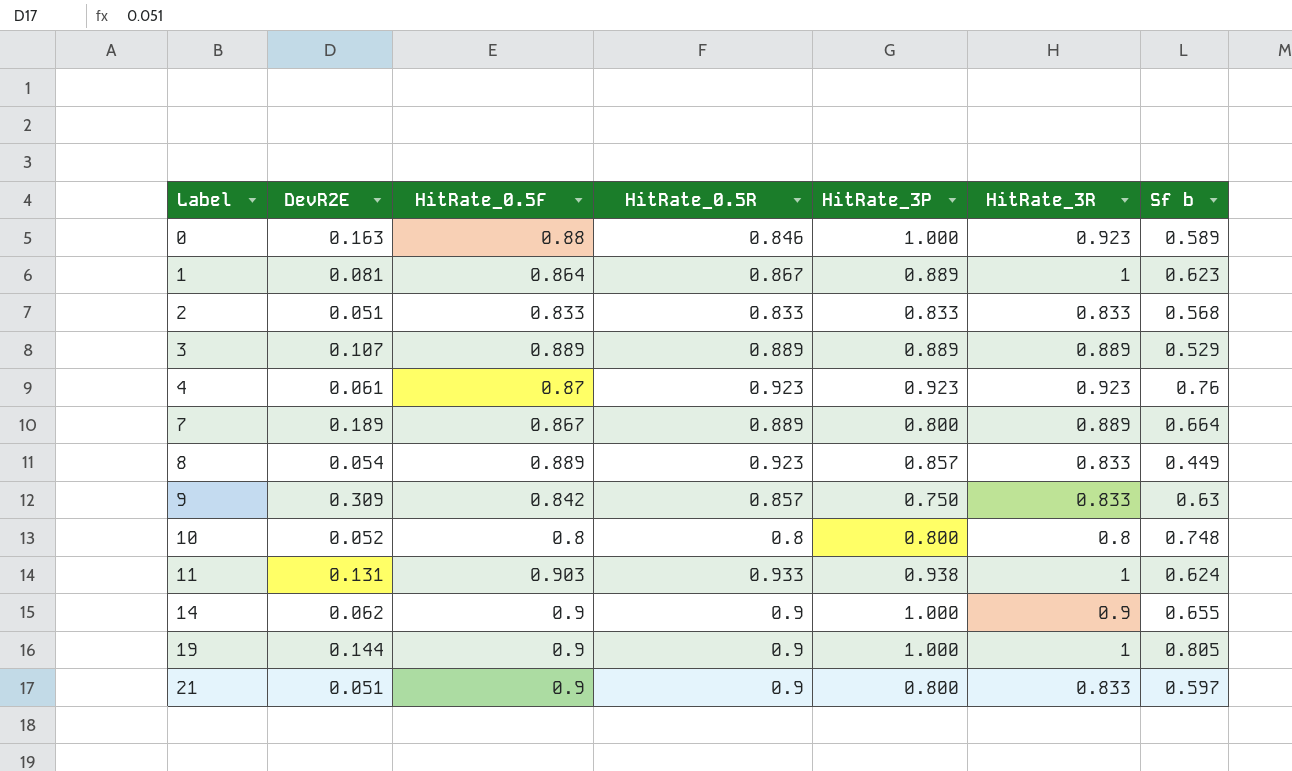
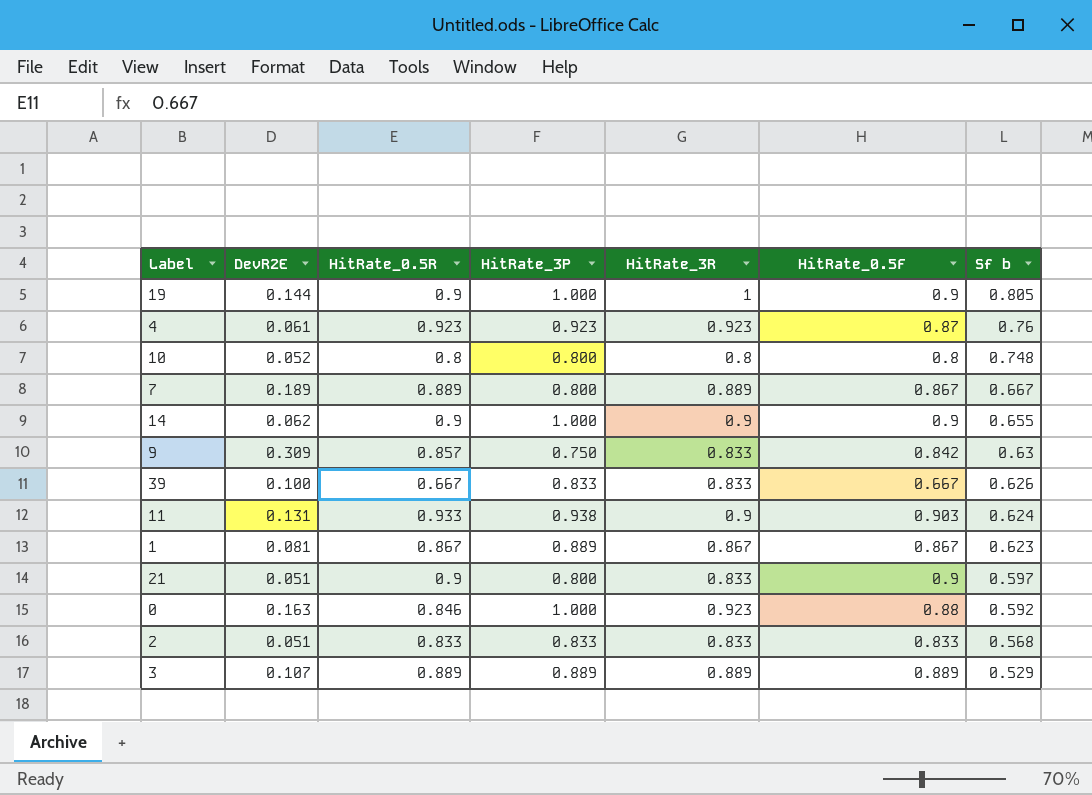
row order: Label ascending -> Sf b descending
column HitRate_0.5F | position: 3 -> 6
row 8: 0.054 | 0.889 | 0.923 | 0.857 | 0.833 | 0.449 -> none
7 | Sf b: 0.664 -> 0.667
row 39: none -> 0.100 | 0.667 | 0.833 | 0.833 | 0.667 | 0.626
11 | HitRate_3R: 1 -> 0.9
1 | HitRate_3R: 1 -> 0.867
1 | HitRate_0.5F: 0.864 -> 0.867
0 | Sf b: 0.589 -> 0.592

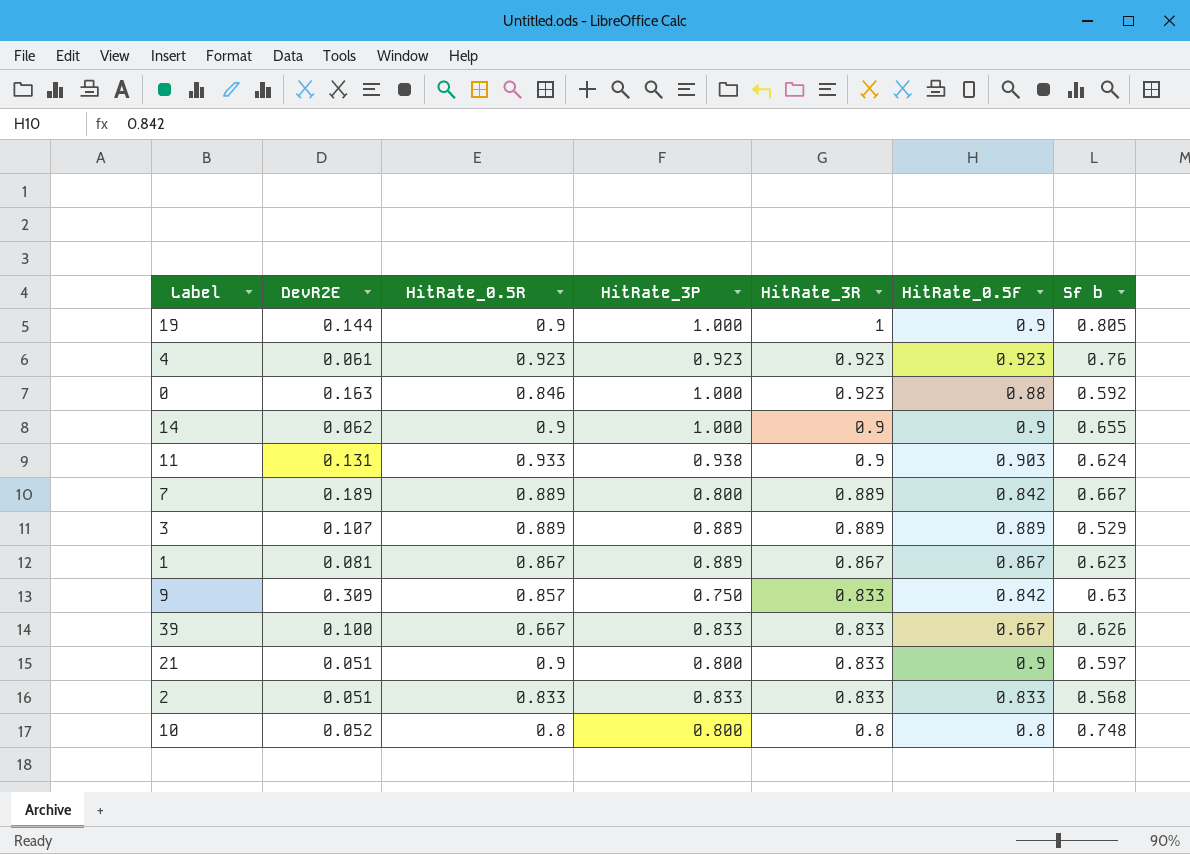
row order: Sf b descending -> HitRate_3R descending
4 | HitRate_0.5F: 0.87 -> 0.923
7 | HitRate_0.5F: 0.867 -> 0.842

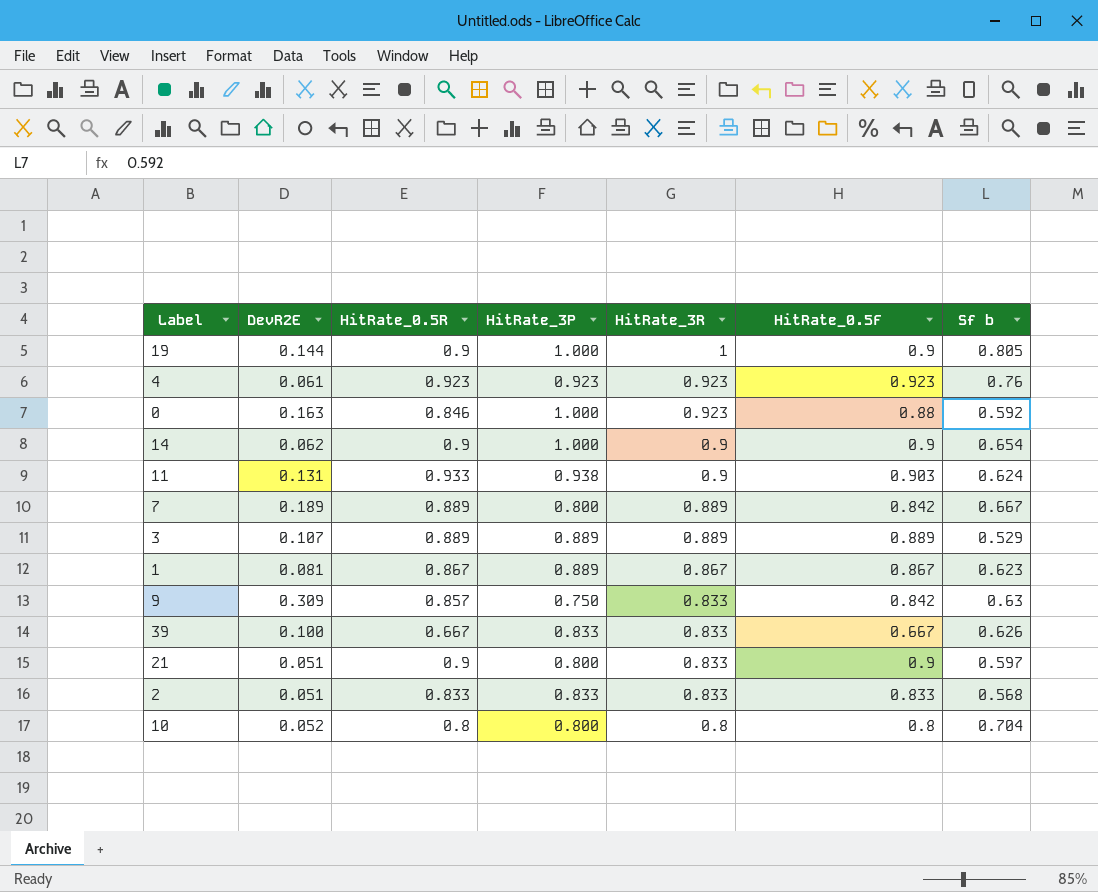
14 | Sf b: 0.655 -> 0.654
10 | Sf b: 0.748 -> 0.704

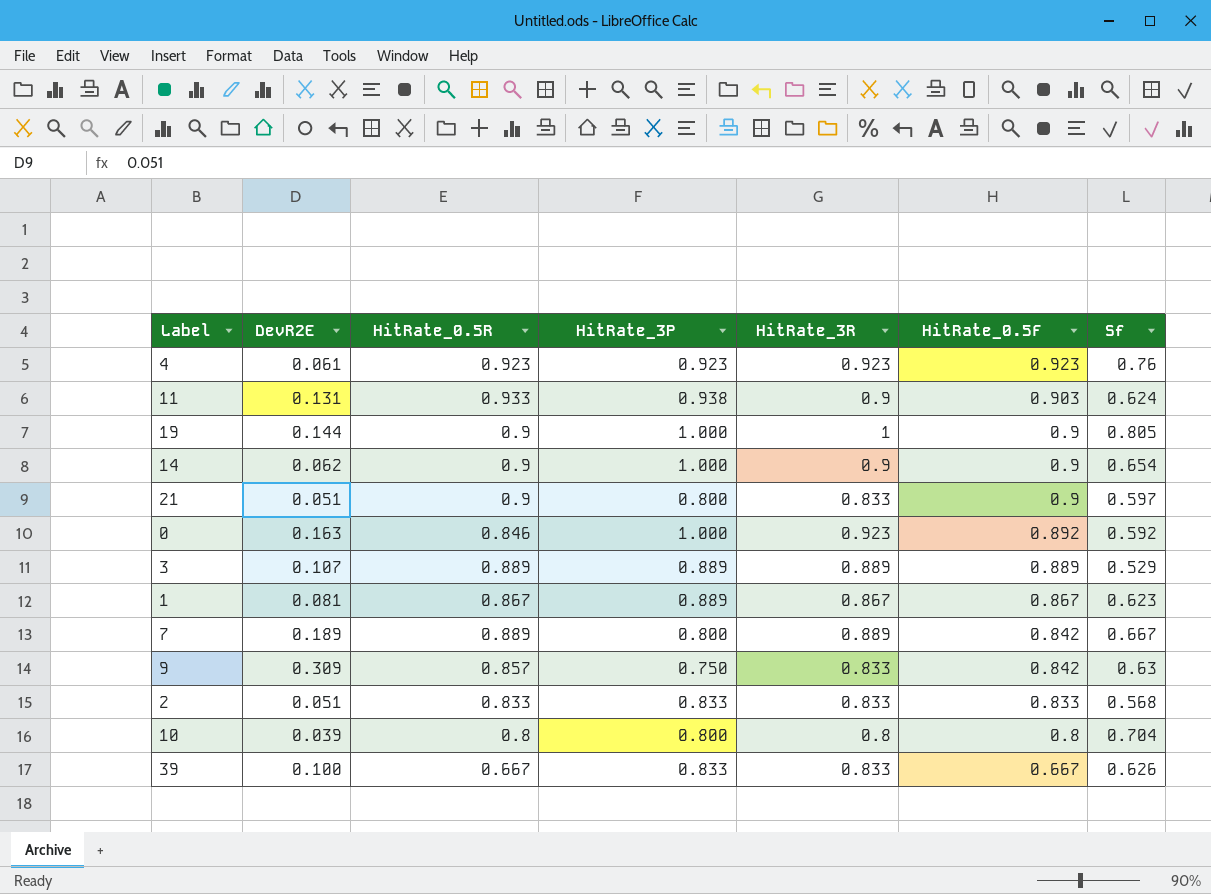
row order: HitRate_3R descending -> HitRate_0.5F descending
column name: Sf b -> Sf
0 | HitRate_0.5F: 0.88 -> 0.892
10 | DevR2E: 0.052 -> 0.039

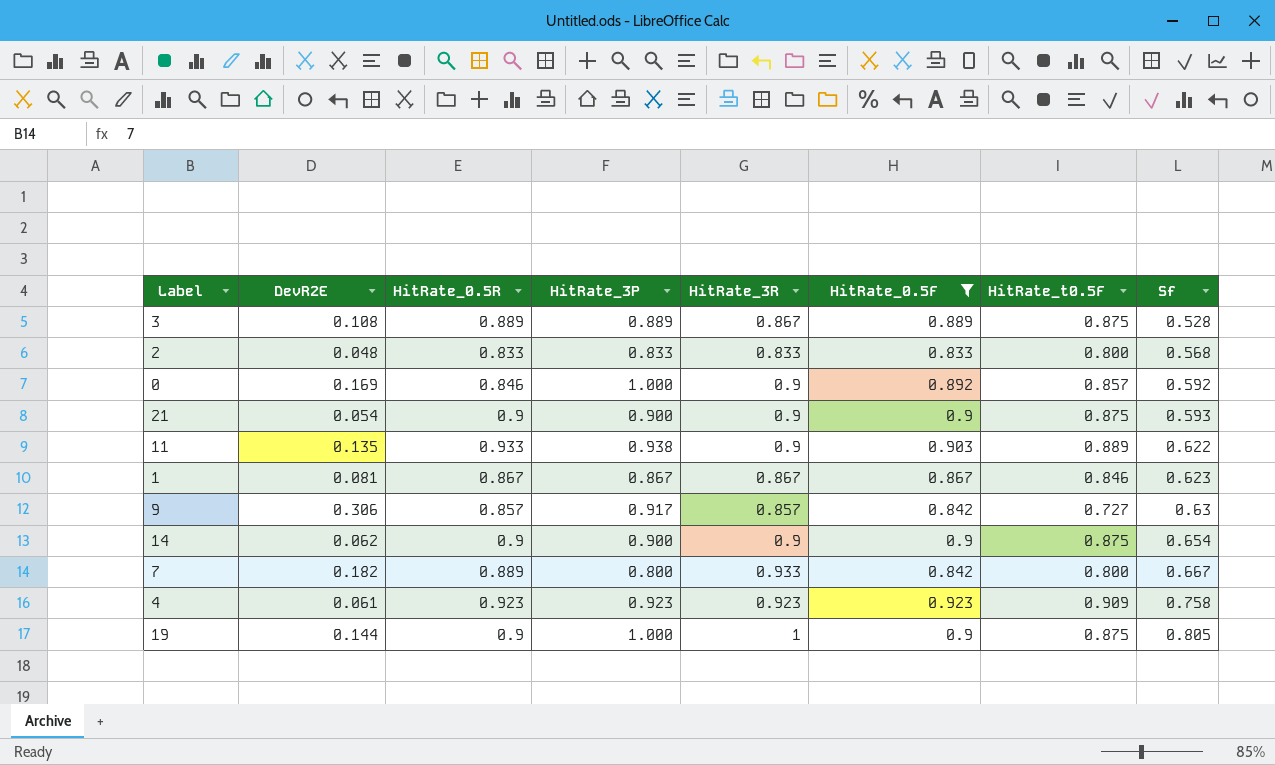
filter: none -> HitRate_0.5F >= 0.833
row order: HitRate_0.5F descending -> Sf ascending
column HitRate_t0.5F | position: none -> 7
3 | DevR2E: 0.107 -> 0.108
3 | HitRate_3R: 0.889 -> 0.867
3 | Sf: 0.529 -> 0.528
2 | DevR2E: 0.051 -> 0.048
0 | DevR2E: 0.163 -> 0.169
0 | HitRate_3R: 0.923 -> 0.9
21 | DevR2E: 0.051 -> 0.054
21 | HitRate_3P: 0.800 -> 0.900
21 | HitRate_3R: 0.833 -> 0.9
21 | Sf: 0.597 -> 0.593
11 | DevR2E: 0.131 -> 0.135
11 | Sf: 0.624 -> 0.622
1 | HitRate_3P: 0.889 -> 0.867
9 | DevR2E: 0.309 -> 0.306
9 | HitRate_3P: 0.750 -> 0.917
9 | HitRate_3R: 0.833 -> 0.857
14 | HitRate_3P: 1.000 -> 0.900
7 | DevR2E: 0.189 -> 0.182
7 | HitRate_3R: 0.889 -> 0.933
4 | Sf: 0.76 -> 0.758

